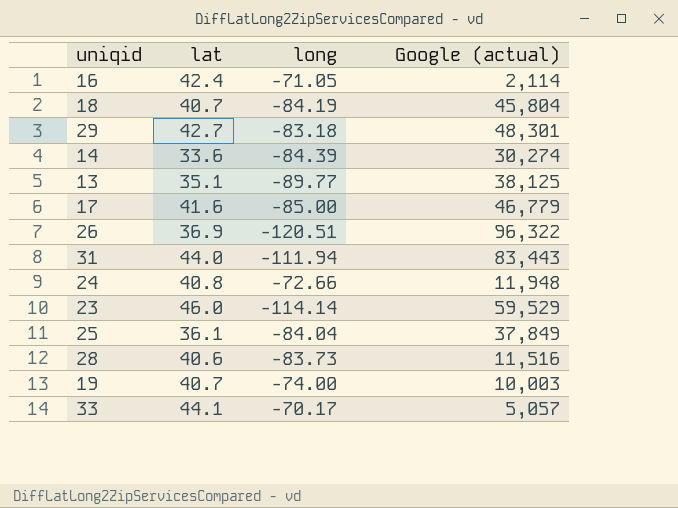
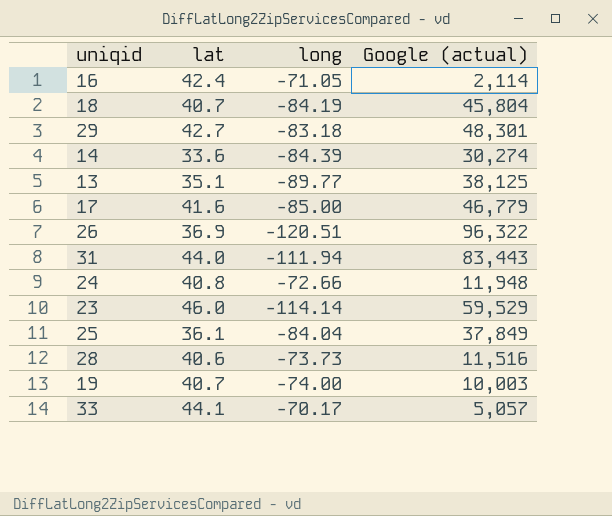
28 | long: -83.73 -> -73.73

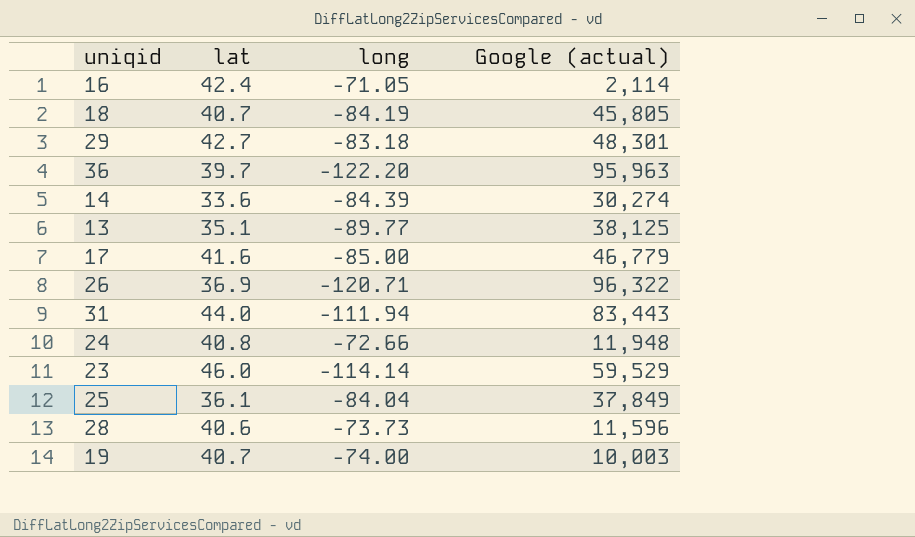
row 33: 44.1 | -70.17 | 5,057 -> none
18 | Google (actual): 45,804 -> 45,805
row 36: none -> 39.7 | -122.20 | 95,963
26 | long: -120.51 -> -120.71
28 | Google (actual): 11,516 -> 11,596

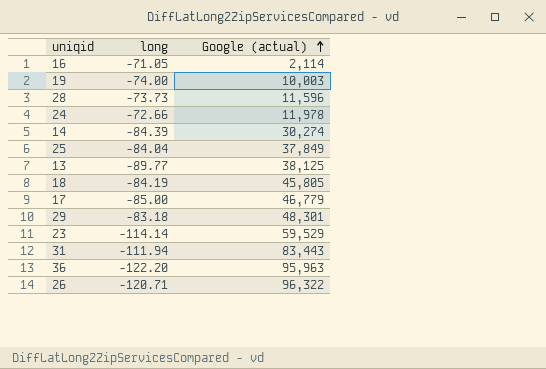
row order: none -> Google (actual) ascending
column lat | position: 2 -> none
24 | Google (actual): 11,948 -> 11,978

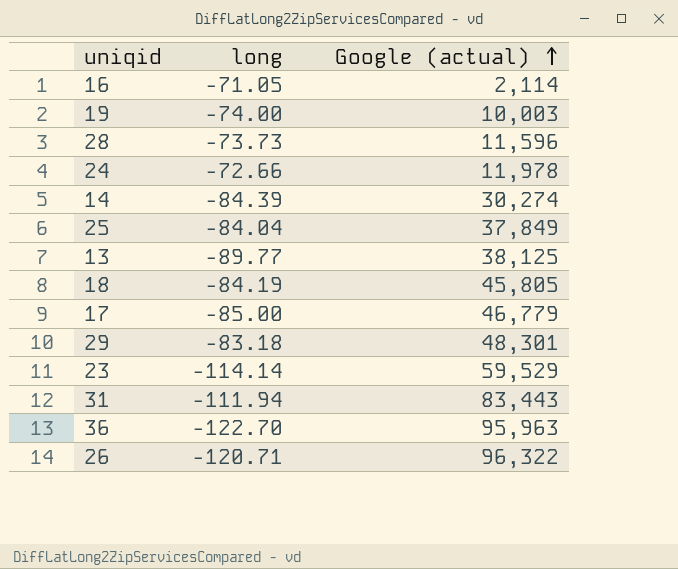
36 | long: -122.20 -> -122.70

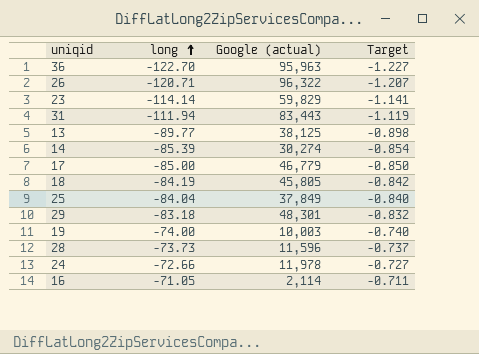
row order: Google (actual) ascending -> long ascending
column Target | formula: none -> [long] * 0.01
23 | Google (actual): 59,529 -> 59,829
14 | long: -84.39 -> -85.39

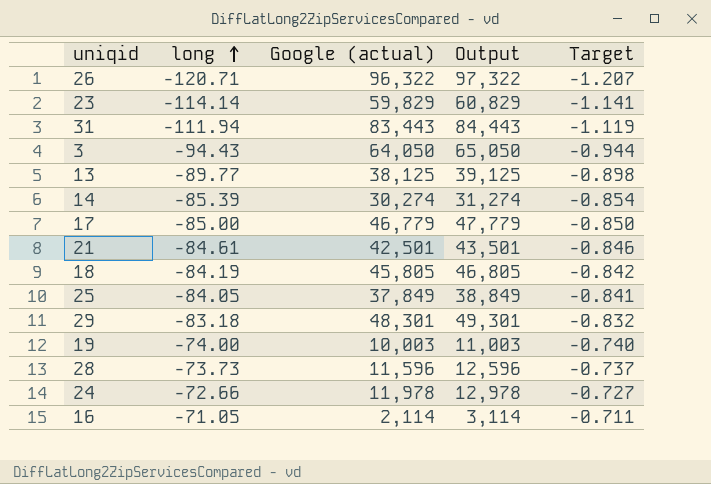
column Output | formula: none -> [Google (actual)] + 1000
row 36: -122.70 | 95,963 | -1.227 -> none
row 3: none -> -94.43 | 64,050 | 65,050 | -0.944
row 21: none -> -84.61 | 42,501 | 43,501 | -0.846
25 | long: -84.04 -> -84.05
25 | Target: -0.840 -> -0.841

